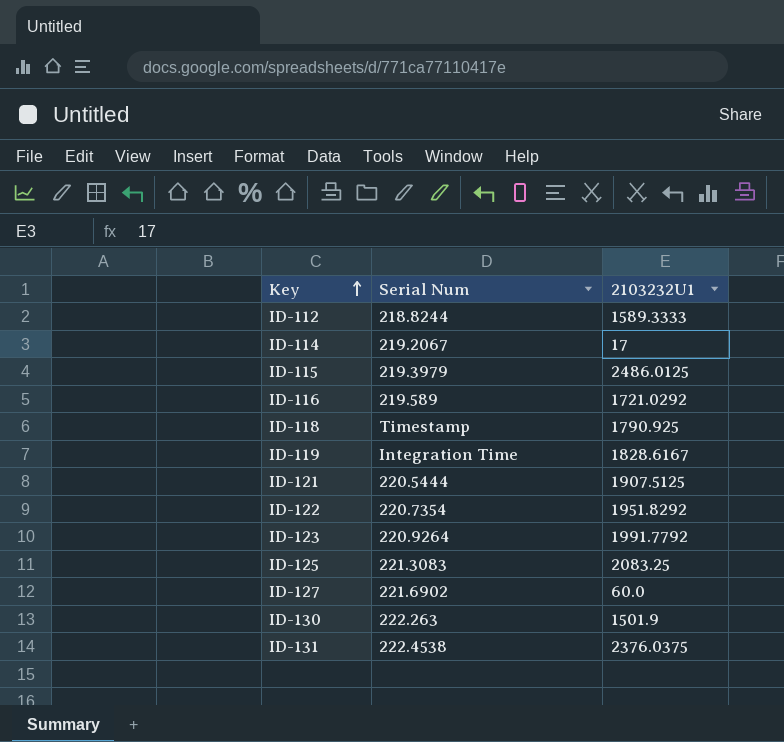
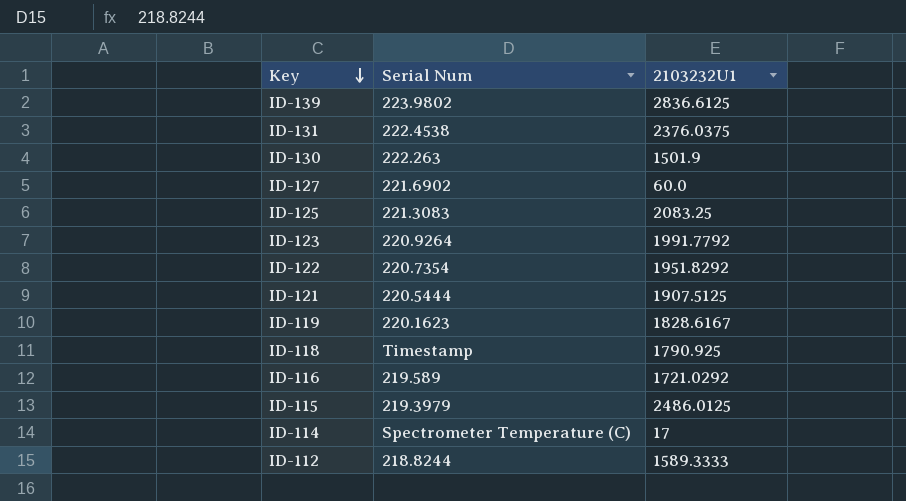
row order: Key ascending -> Key descending
row ID-139: none -> 223.9802 | 2836.6125
ID-119 | Serial Num: Integration Time -> 220.1623
ID-114 | Serial Num: 219.2067 -> Spectrometer Temperature (C)

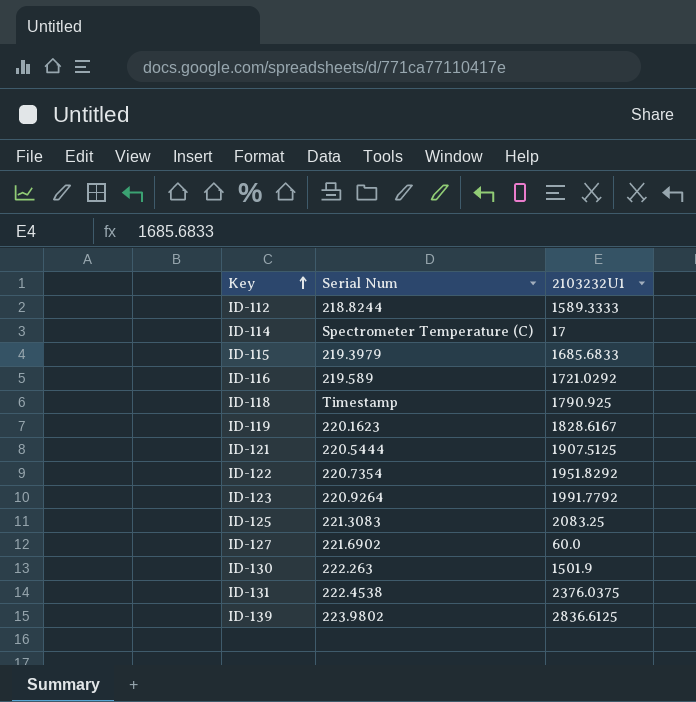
row order: Key descending -> Key ascending
ID-115 | 2103232U1: 2486.0125 -> 1685.6833

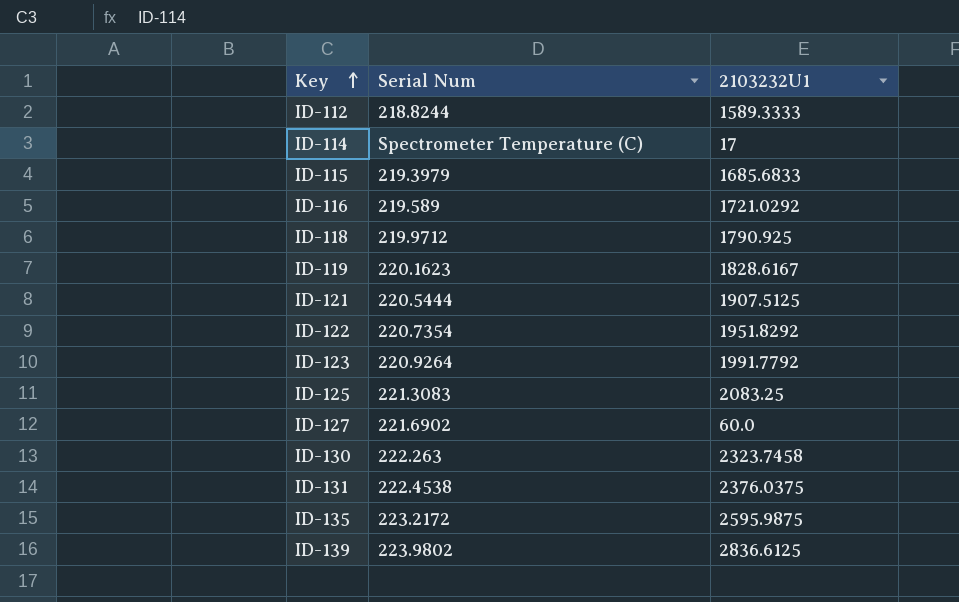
ID-118 | Serial Num: Timestamp -> 219.9712
ID-130 | 2103232U1: 1501.9 -> 2323.7458
row ID-135: none -> 223.2172 | 2595.9875

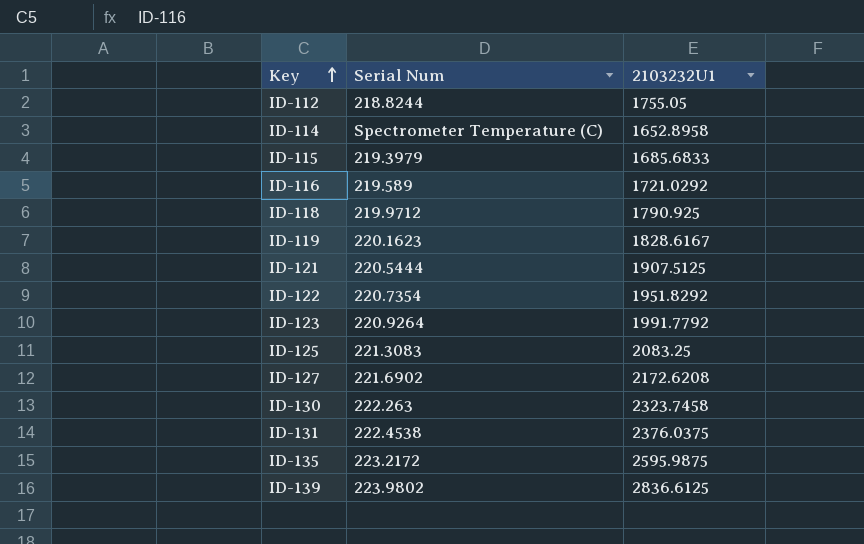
ID-112 | 2103232U1: 1589.3333 -> 1755.05
ID-114 | 2103232U1: 17 -> 1652.8958
ID-127 | 2103232U1: 60.0 -> 2172.6208

